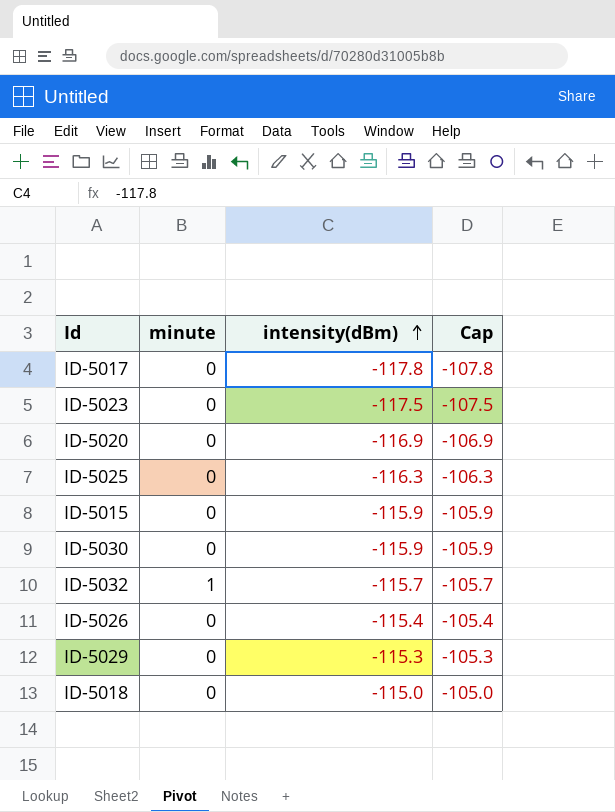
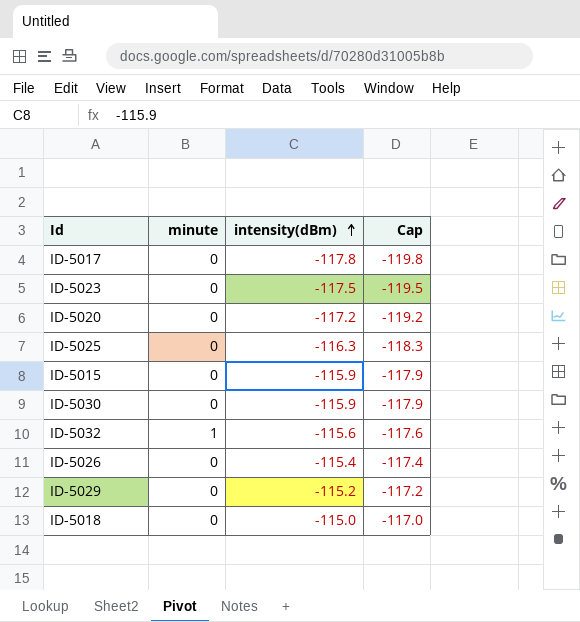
column Cap | formula: [intensity(dBm)] + 10 -> [intensity(dBm)] - 2
ID-5020 | intensity(dBm): -116.9 -> -117.2
ID-5032 | intensity(dBm): -115.7 -> -115.6
ID-5029 | intensity(dBm): -115.3 -> -115.2

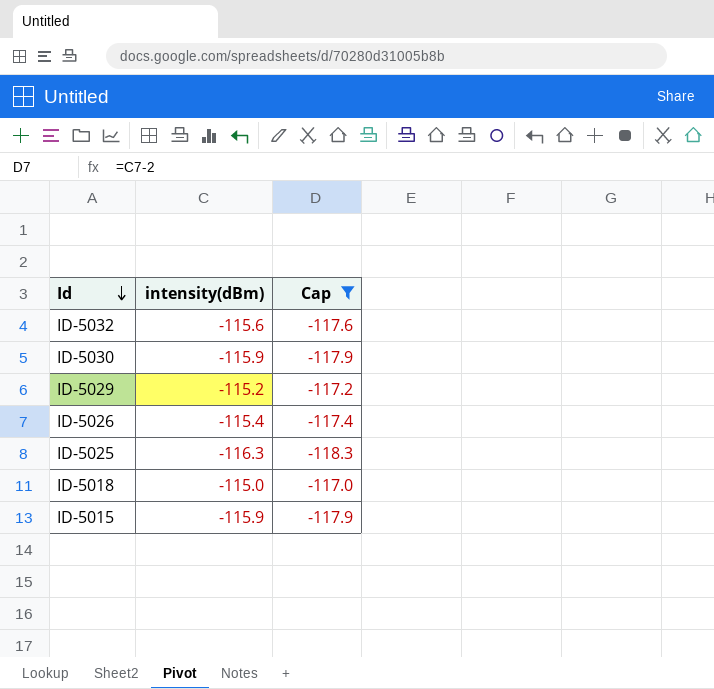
filter: none -> Cap >= -118.3
row order: intensity(dBm) ascending -> Id descending
column minute | position: 2 -> none

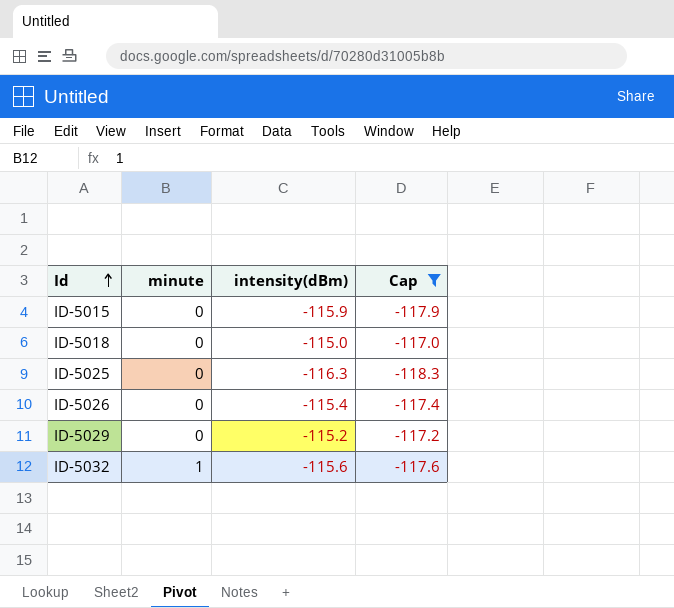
row order: Id descending -> Id ascending
column minute | position: none -> 2
row ID-5030: -115.9 | -117.9 -> none

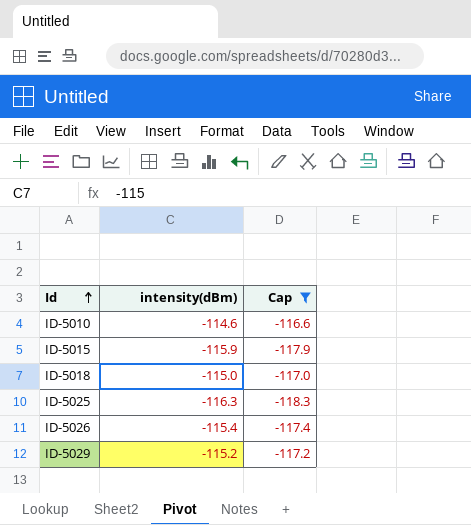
column minute | position: 2 -> none
row ID-5032: 1 | -115.6 | -117.6 -> none
row ID-5010: none -> -114.6 | -116.6

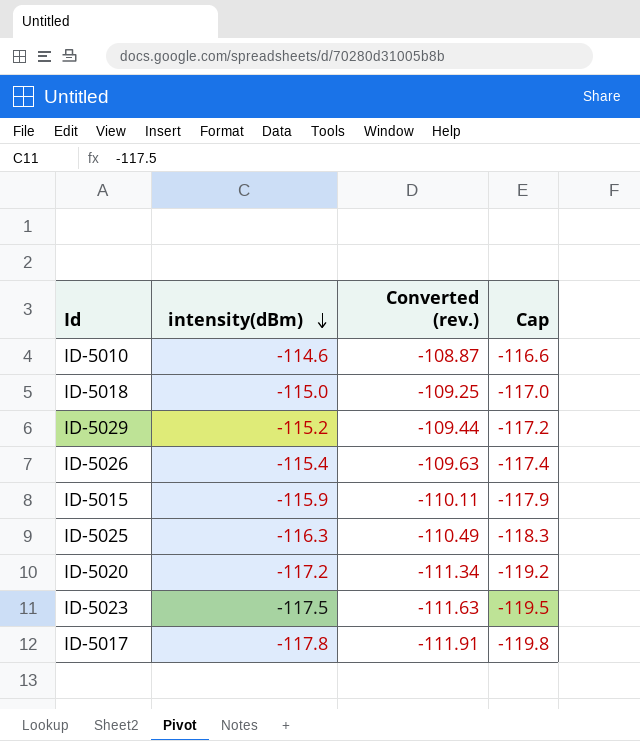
filter: Cap >= -118.3 -> none
row order: Id ascending -> intensity(dBm) descending
column Converted (rev.) | formula: none -> [intensity(dBm)] * 0.95

